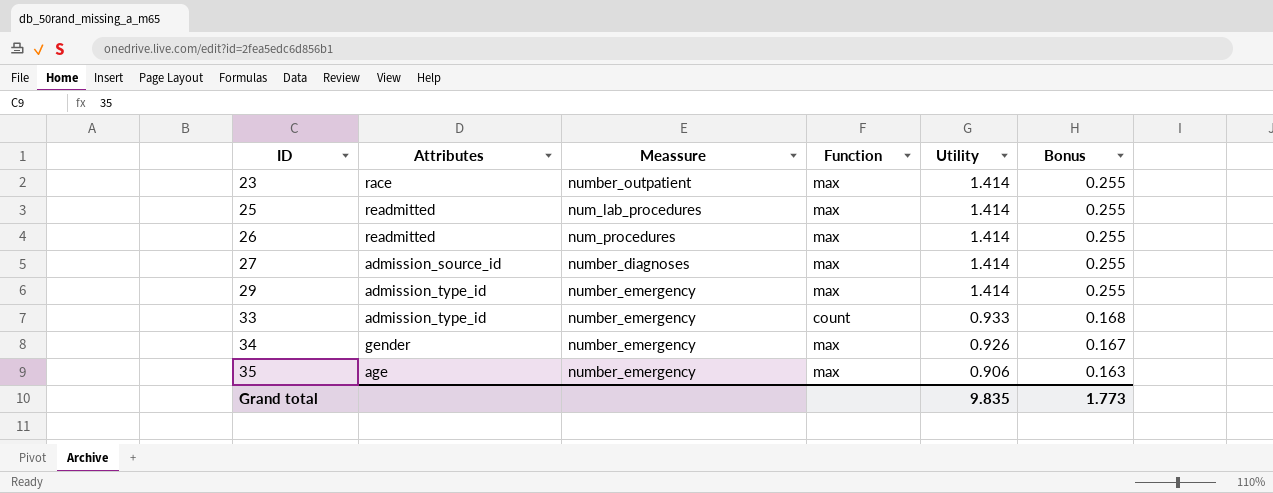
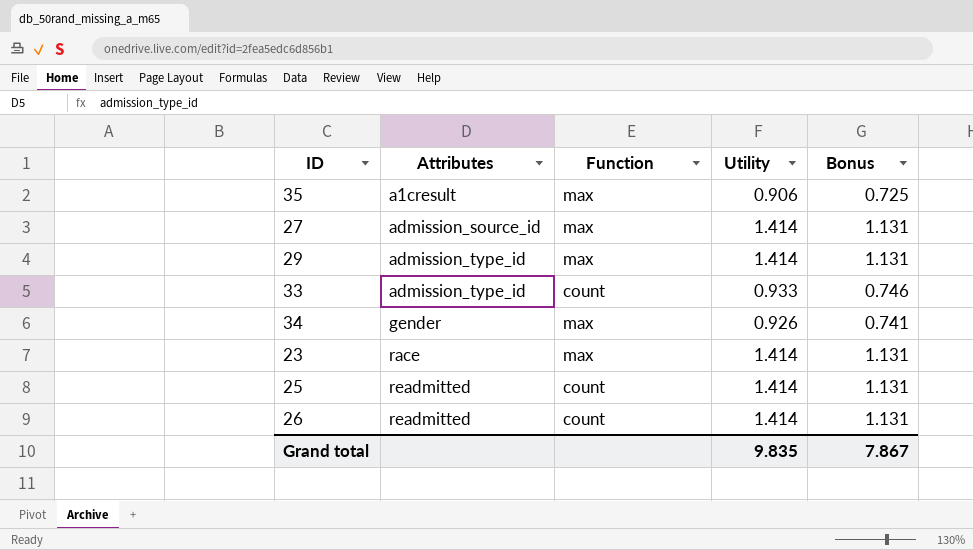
row order: ID ascending -> Attributes ascending
column Meassure | position: 3 -> none
column Bonus | formula: [Utility] * 0.18 -> [Utility] * 0.8
35 | Attributes: age -> a1cresult
25 | Function: max -> count
26 | Function: max -> count
Grand total | Bonus: 1.773 -> 7.867

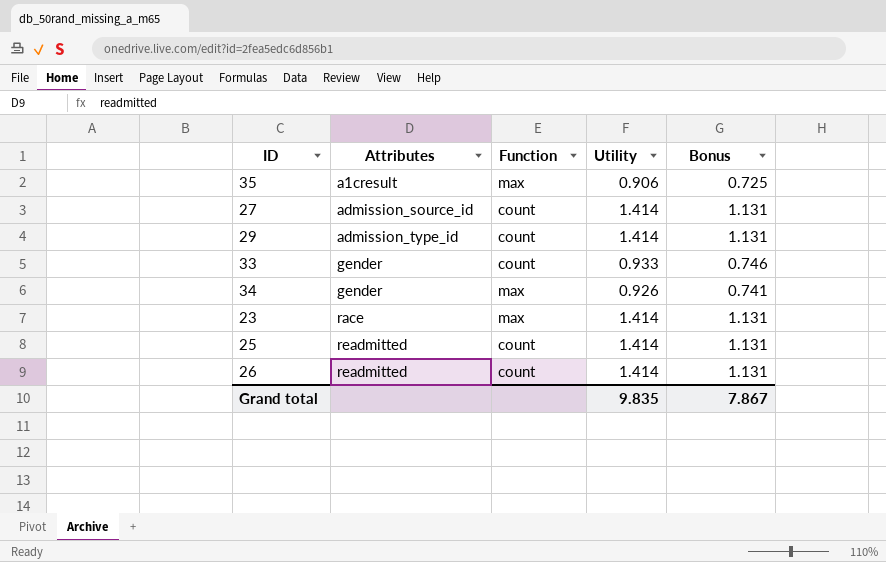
27 | Function: max -> count
29 | Function: max -> count
33 | Attributes: admission_type_id -> gender

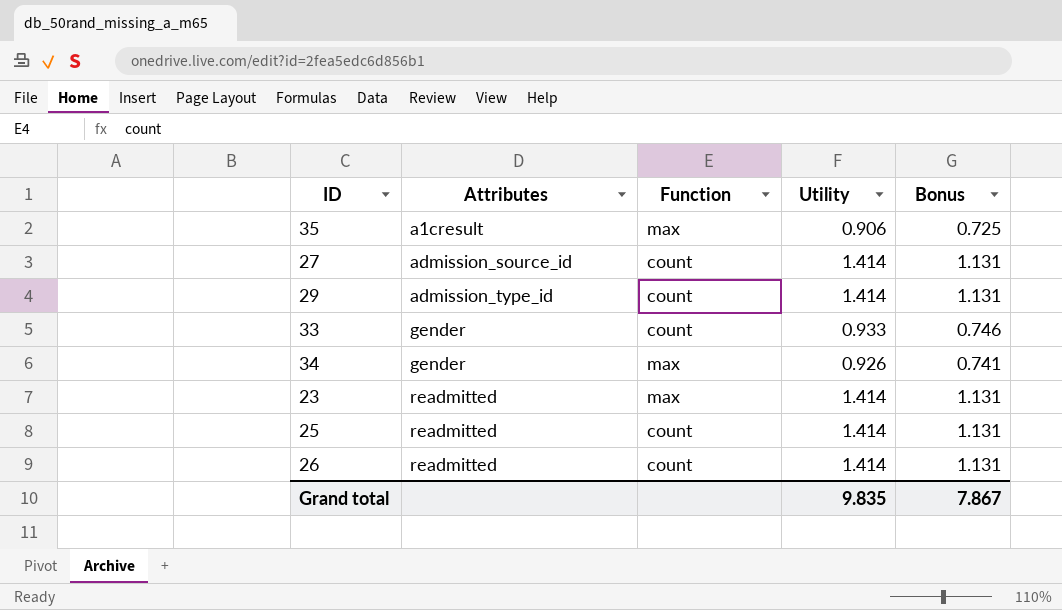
23 | Attributes: race -> readmitted

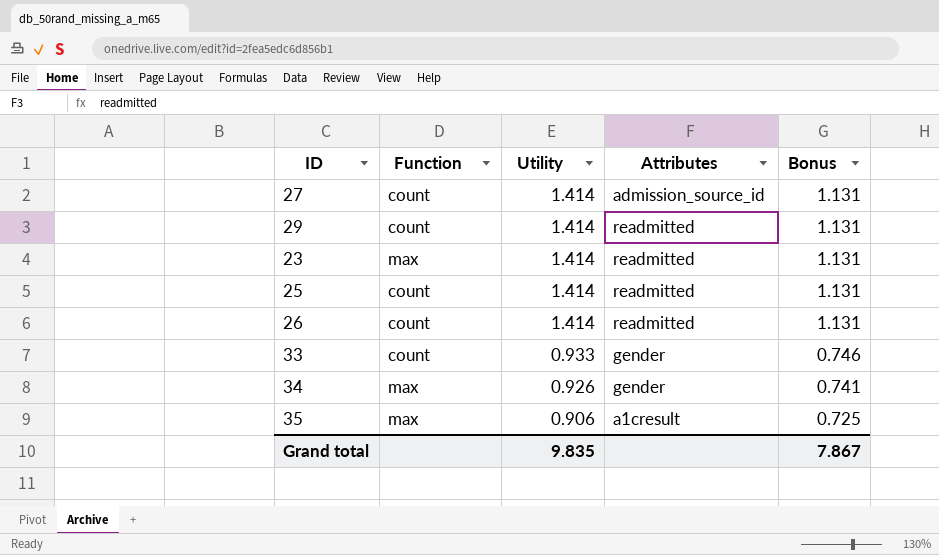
row order: Attributes ascending -> Utility descending
column Attributes | position: 2 -> 4
29 | Attributes: admission_type_id -> readmitted

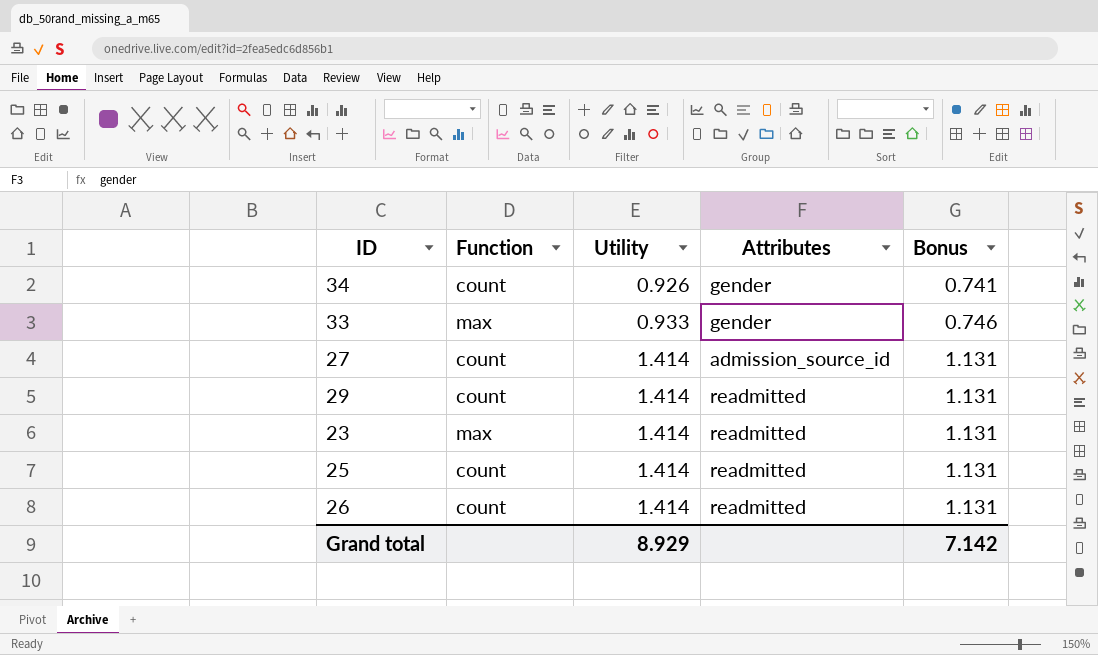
row order: Utility descending -> Utility ascending
row 35: max | 0.906 | a1cresult | 0.725 -> none
34 | Function: max -> count
33 | Function: count -> max
Grand total | Utility: 9.835 -> 8.929
Grand total | Bonus: 7.867 -> 7.142

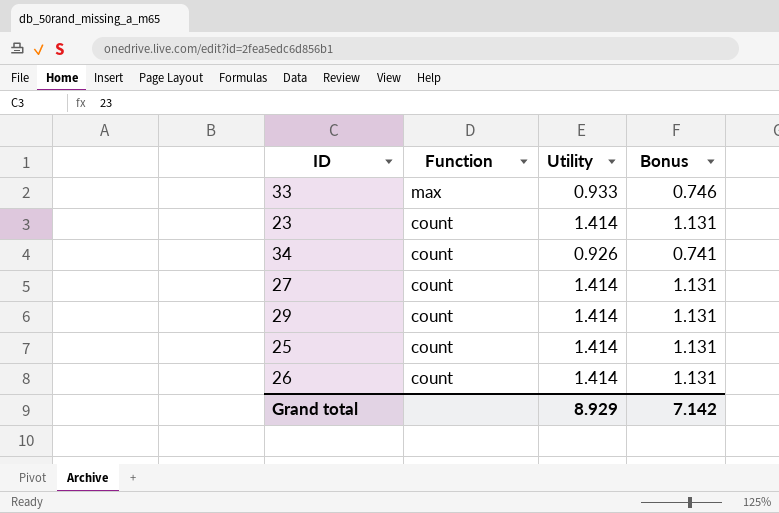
row order: Utility ascending -> Function descending
column Attributes | position: 4 -> none
23 | Function: max -> count

